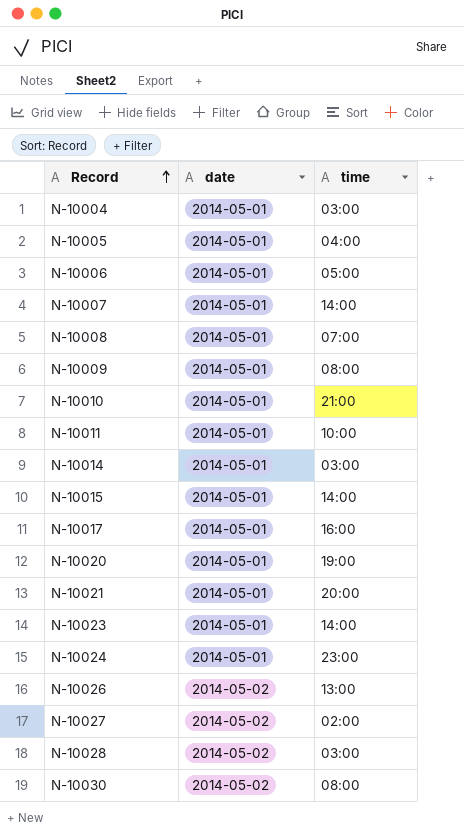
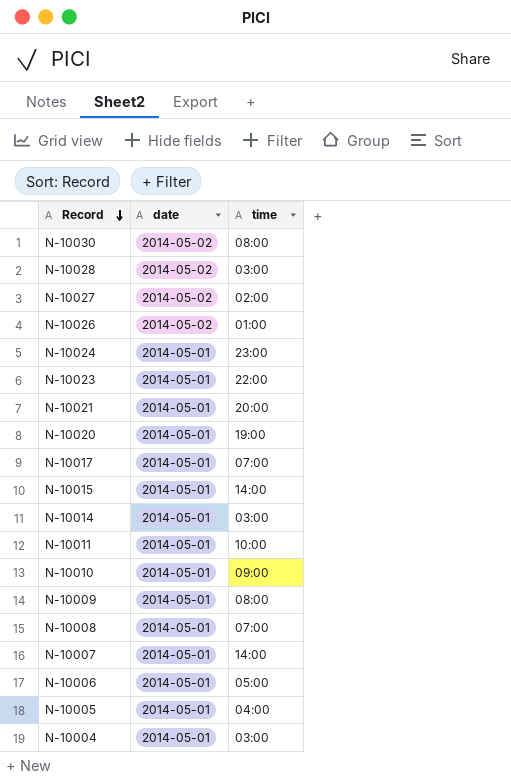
row order: Record ascending -> Record descending
N-10026 | time: 13:00 -> 01:00
N-10023 | time: 14:00 -> 22:00
N-10017 | time: 16:00 -> 07:00
N-10010 | time: 21:00 -> 09:00

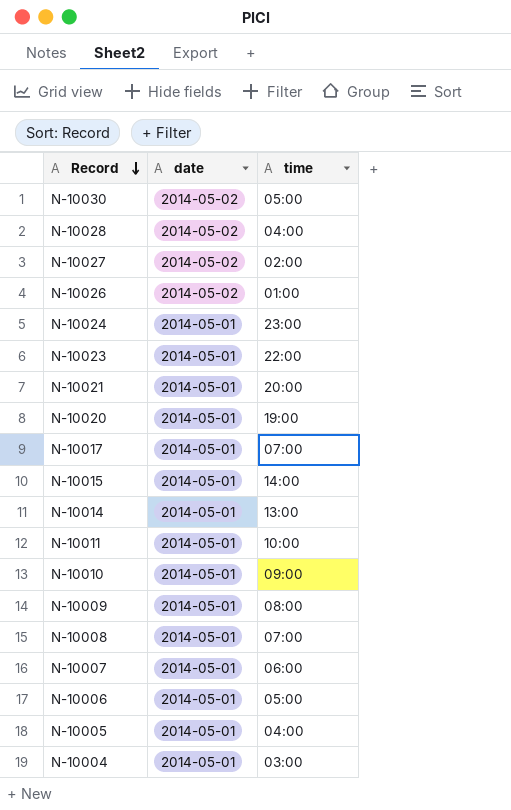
N-10030 | time: 08:00 -> 05:00
N-10028 | time: 03:00 -> 04:00
N-10014 | time: 03:00 -> 13:00
N-10007 | time: 14:00 -> 06:00

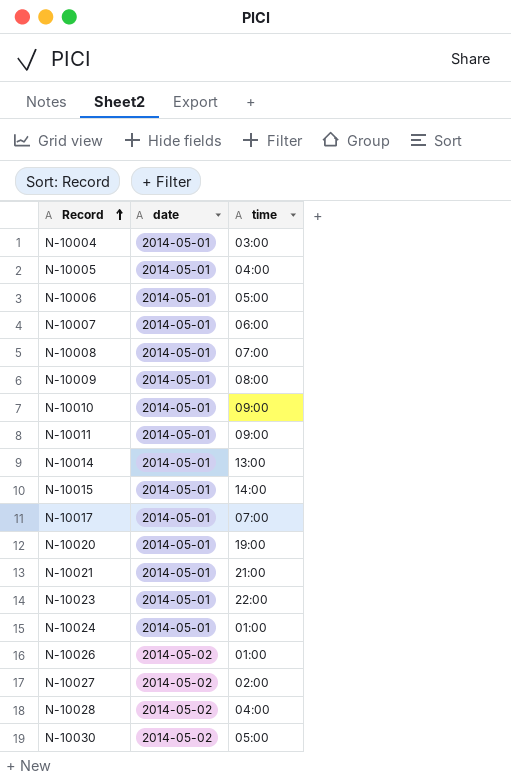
row order: Record descending -> Record ascending
N-10011 | time: 10:00 -> 09:00
N-10021 | time: 20:00 -> 21:00
N-10024 | time: 23:00 -> 01:00

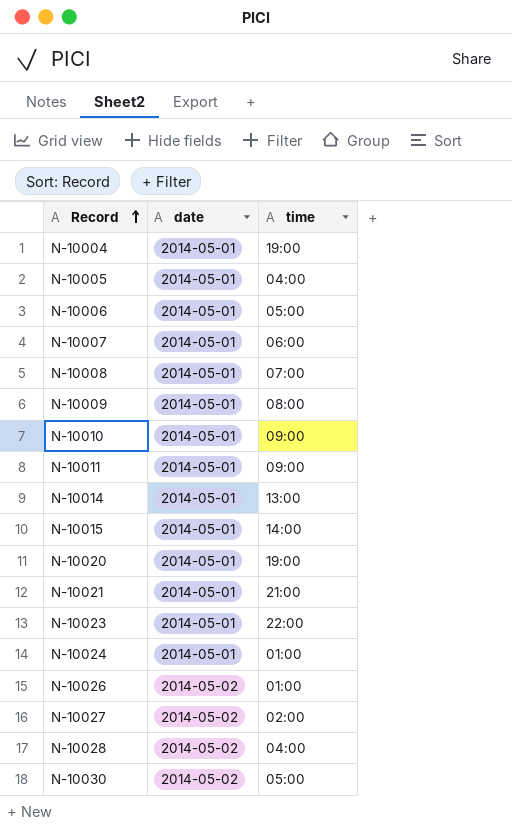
row N-10017: 2014-05-01 | 07:00 -> none
N-10004 | time: 03:00 -> 19:00

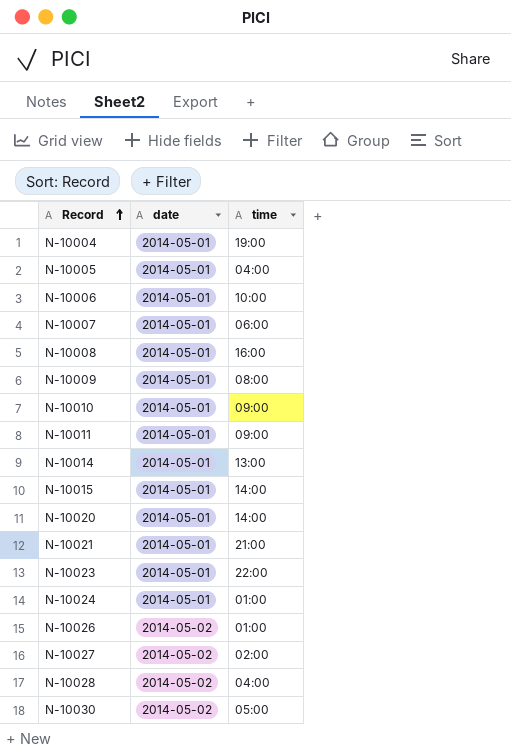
N-10006 | time: 05:00 -> 10:00
N-10008 | time: 07:00 -> 16:00
N-10020 | time: 19:00 -> 14:00

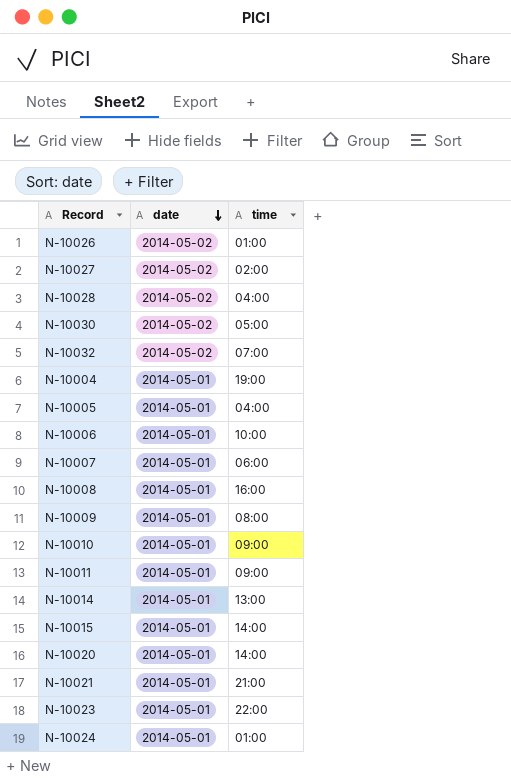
row order: Record ascending -> date descending
row N-10032: none -> 2014-05-02 | 07:00

